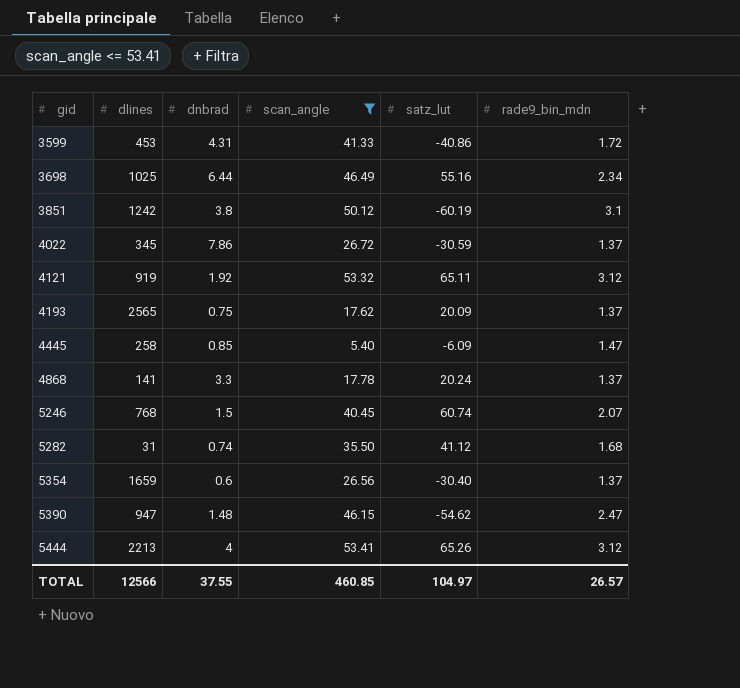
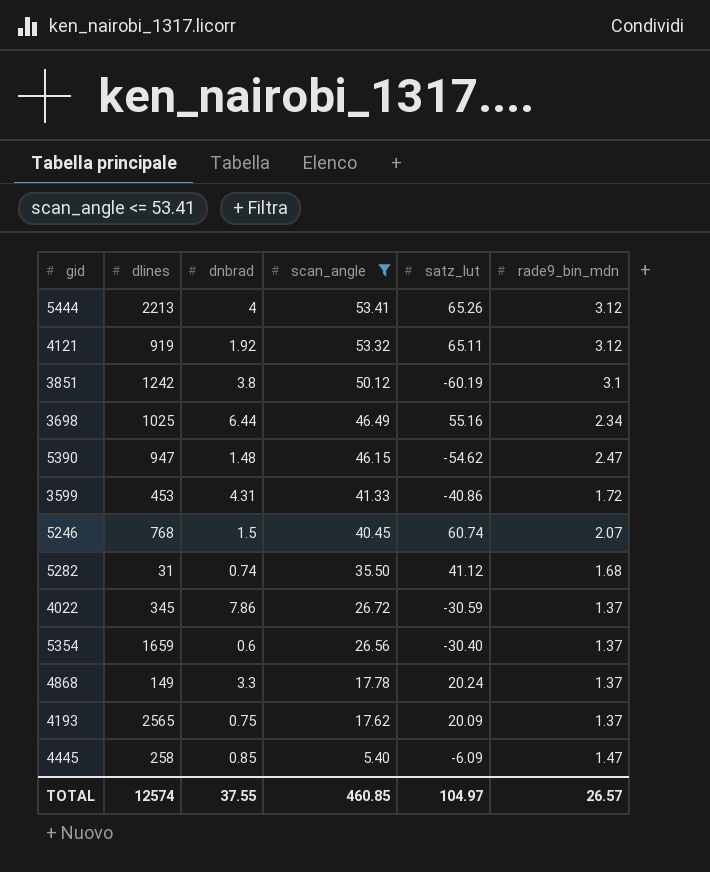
row order: gid ascending -> scan_angle descending
4868 | dlines: 141 -> 149
TOTAL | dlines: 12566 -> 12574

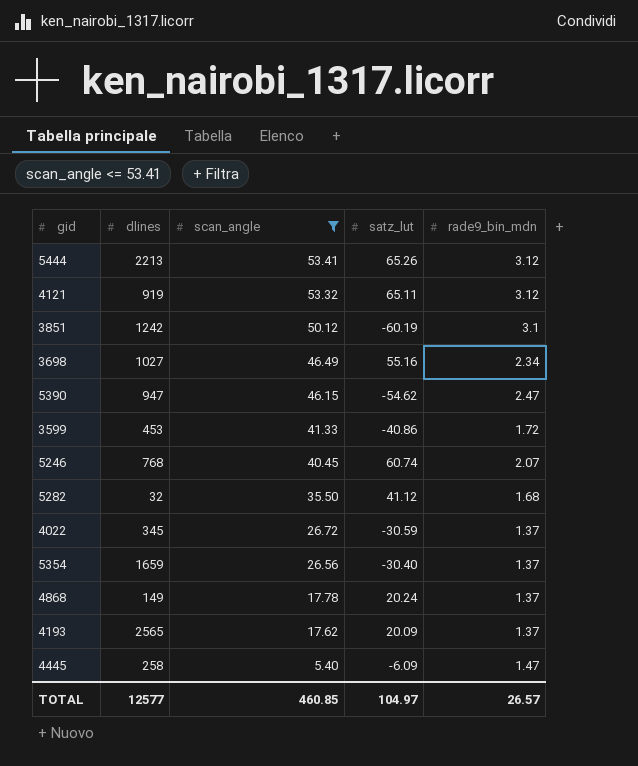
column dnbrad | position: 3 -> none
3698 | dlines: 1025 -> 1027
5282 | dlines: 31 -> 32
TOTAL | dlines: 12574 -> 12577

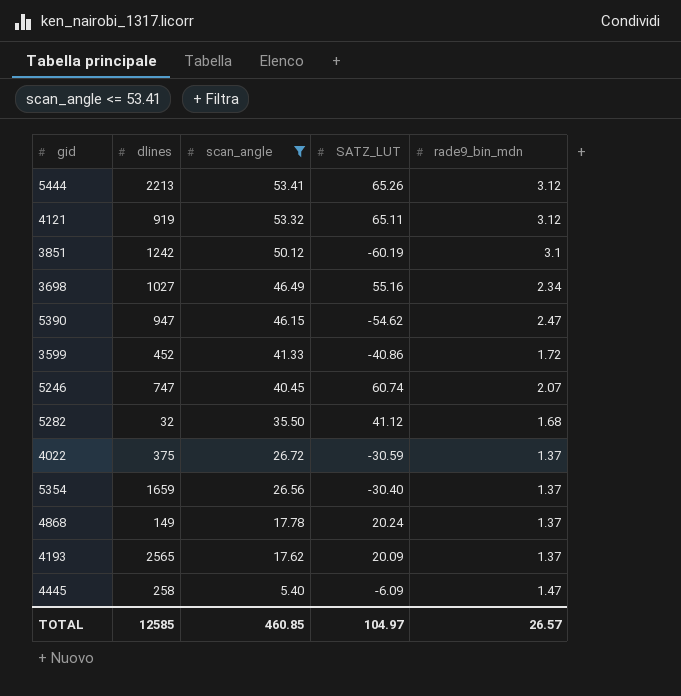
column name: satz_lut -> SATZ_LUT
3599 | dlines: 453 -> 452
5246 | dlines: 768 -> 747
4022 | dlines: 345 -> 375
TOTAL | dlines: 12577 -> 12585

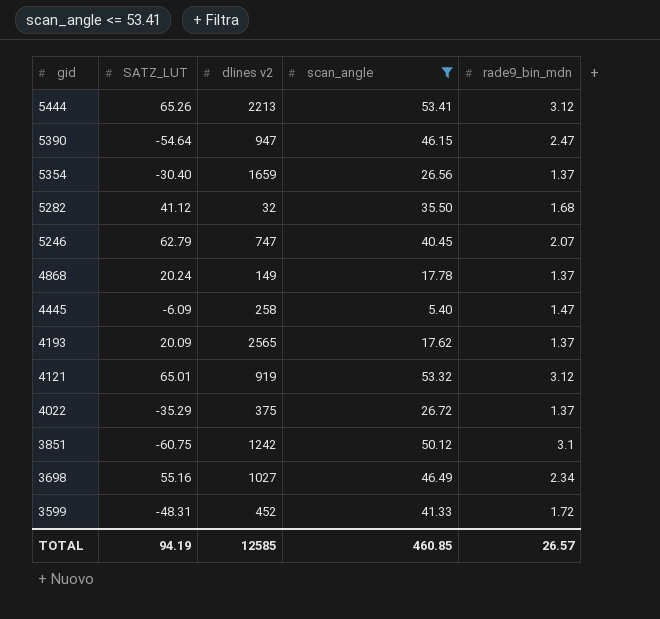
row order: scan_angle descending -> gid descending
column SATZ_LUT | position: 4 -> 2
column name: dlines -> dlines v2
5390 | SATZ_LUT: -54.62 -> -54.64
5246 | SATZ_LUT: 60.74 -> 62.79
4121 | SATZ_LUT: 65.11 -> 65.01
4022 | SATZ_LUT: -30.59 -> -35.29
3851 | SATZ_LUT: -60.19 -> -60.75
3599 | SATZ_LUT: -40.86 -> -48.31
TOTAL | SATZ_LUT: 104.97 -> 94.19

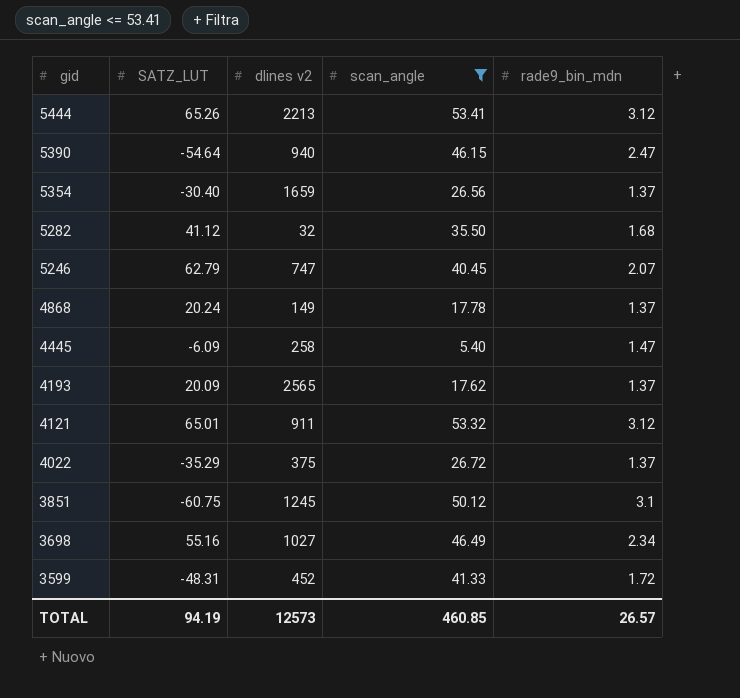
5390 | dlines v2: 947 -> 940
4121 | dlines v2: 919 -> 911
3851 | dlines v2: 1242 -> 1245
TOTAL | dlines v2: 12585 -> 12573

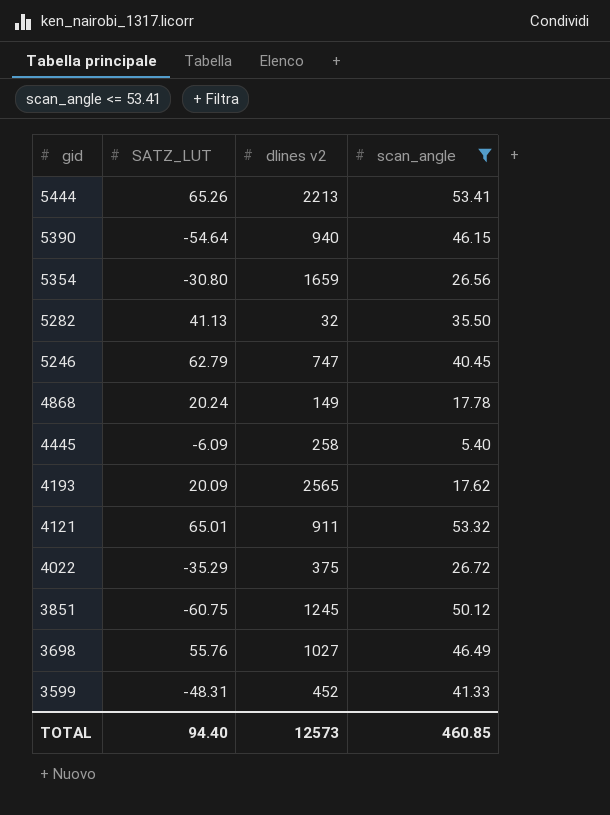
column rade9_bin_mdn | position: 5 -> none
5354 | SATZ_LUT: -30.40 -> -30.80
5282 | SATZ_LUT: 41.12 -> 41.13
3698 | SATZ_LUT: 55.16 -> 55.76
TOTAL | SATZ_LUT: 94.19 -> 94.40

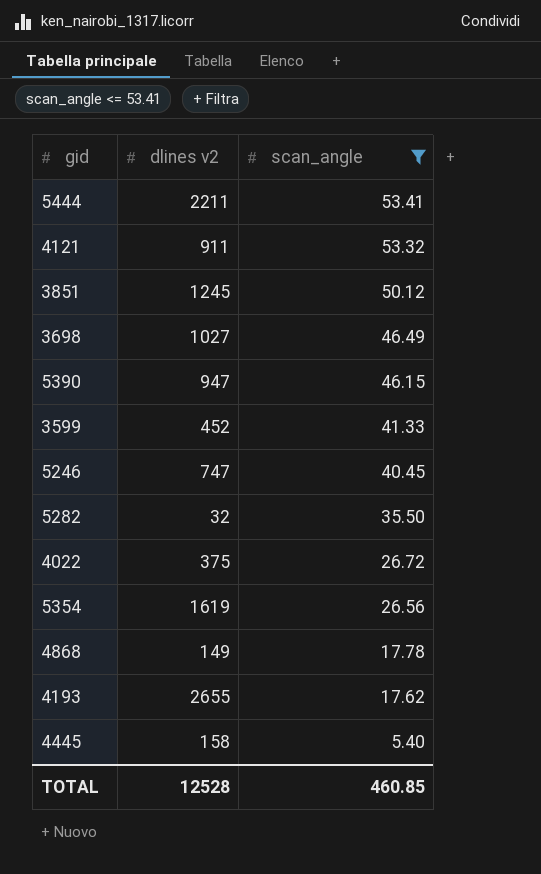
row order: gid descending -> scan_angle descending
column SATZ_LUT | position: 2 -> none
5444 | dlines v2: 2213 -> 2211
5390 | dlines v2: 940 -> 947
5354 | dlines v2: 1659 -> 1619
4193 | dlines v2: 2565 -> 2655
4445 | dlines v2: 258 -> 158
TOTAL | dlines v2: 12573 -> 12528

